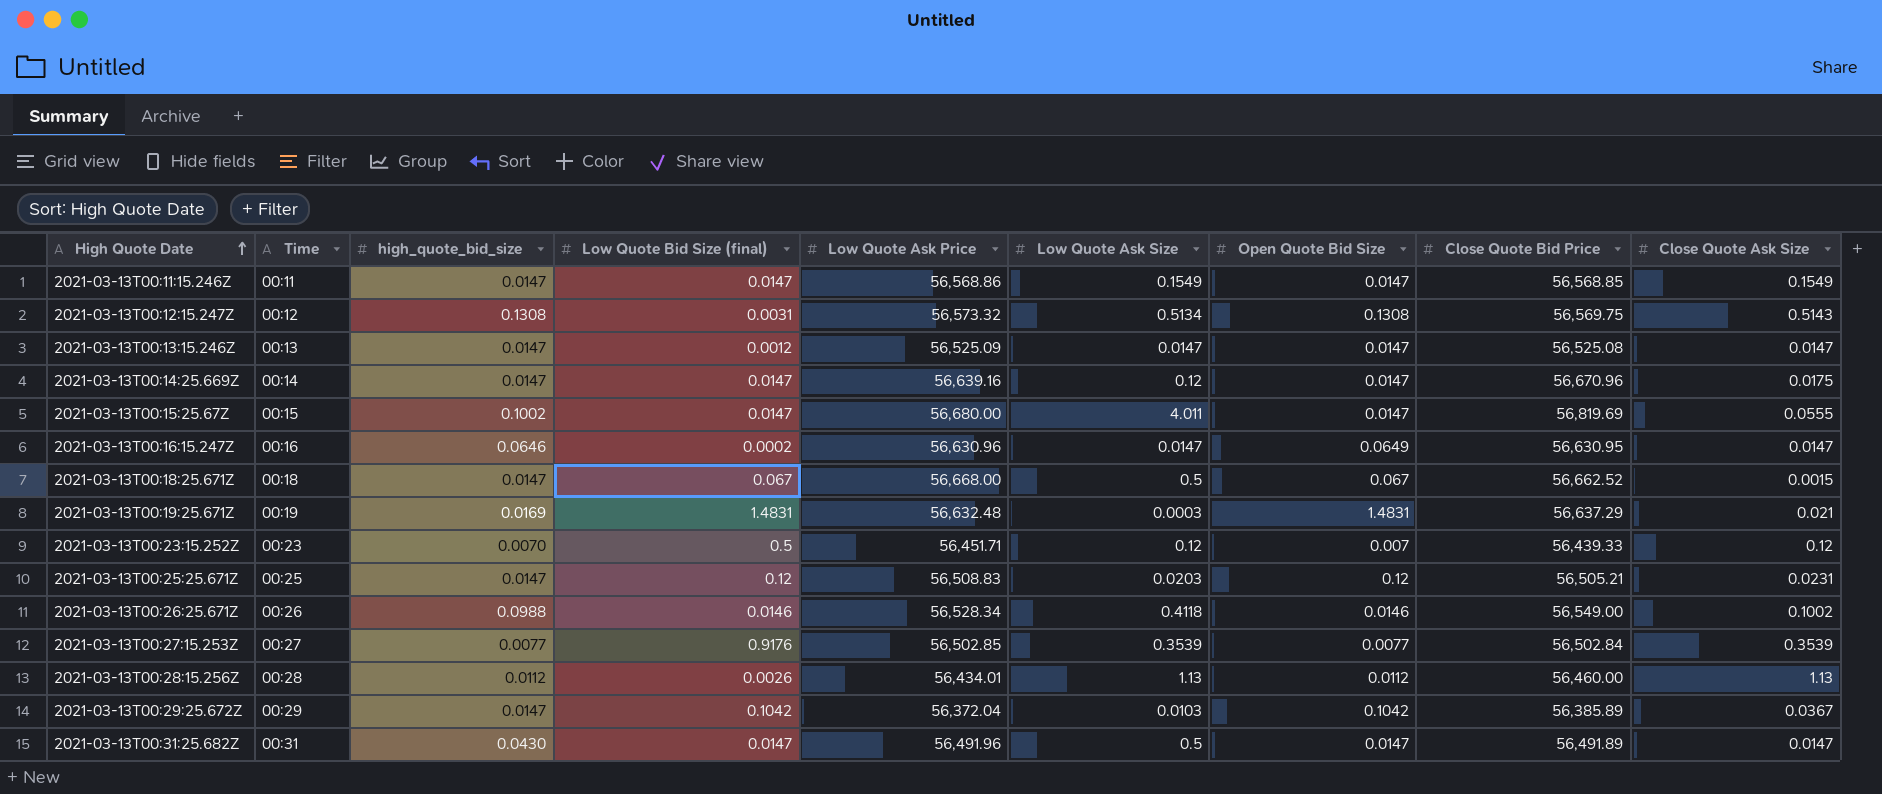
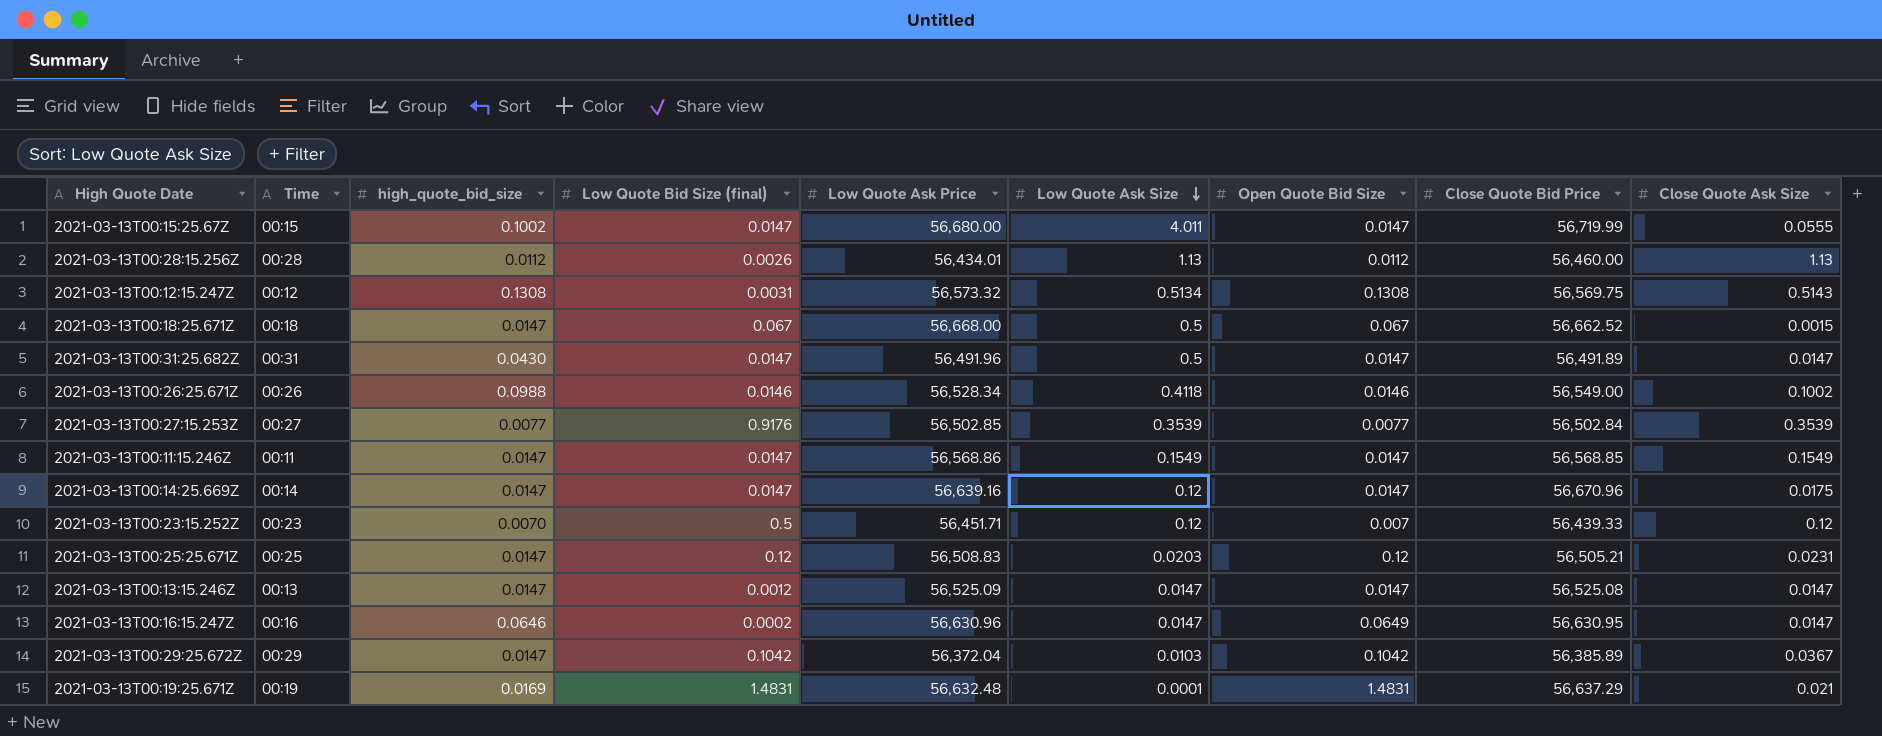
row order: High Quote Date ascending -> Low Quote Ask Size descending
2021-03-13T00:15:25.67Z | Close Quote Bid Price: 56,819.69 -> 56,719.99
2021-03-13T00:19:25.671Z | Low Quote Ask Size: 0.0003 -> 0.0001

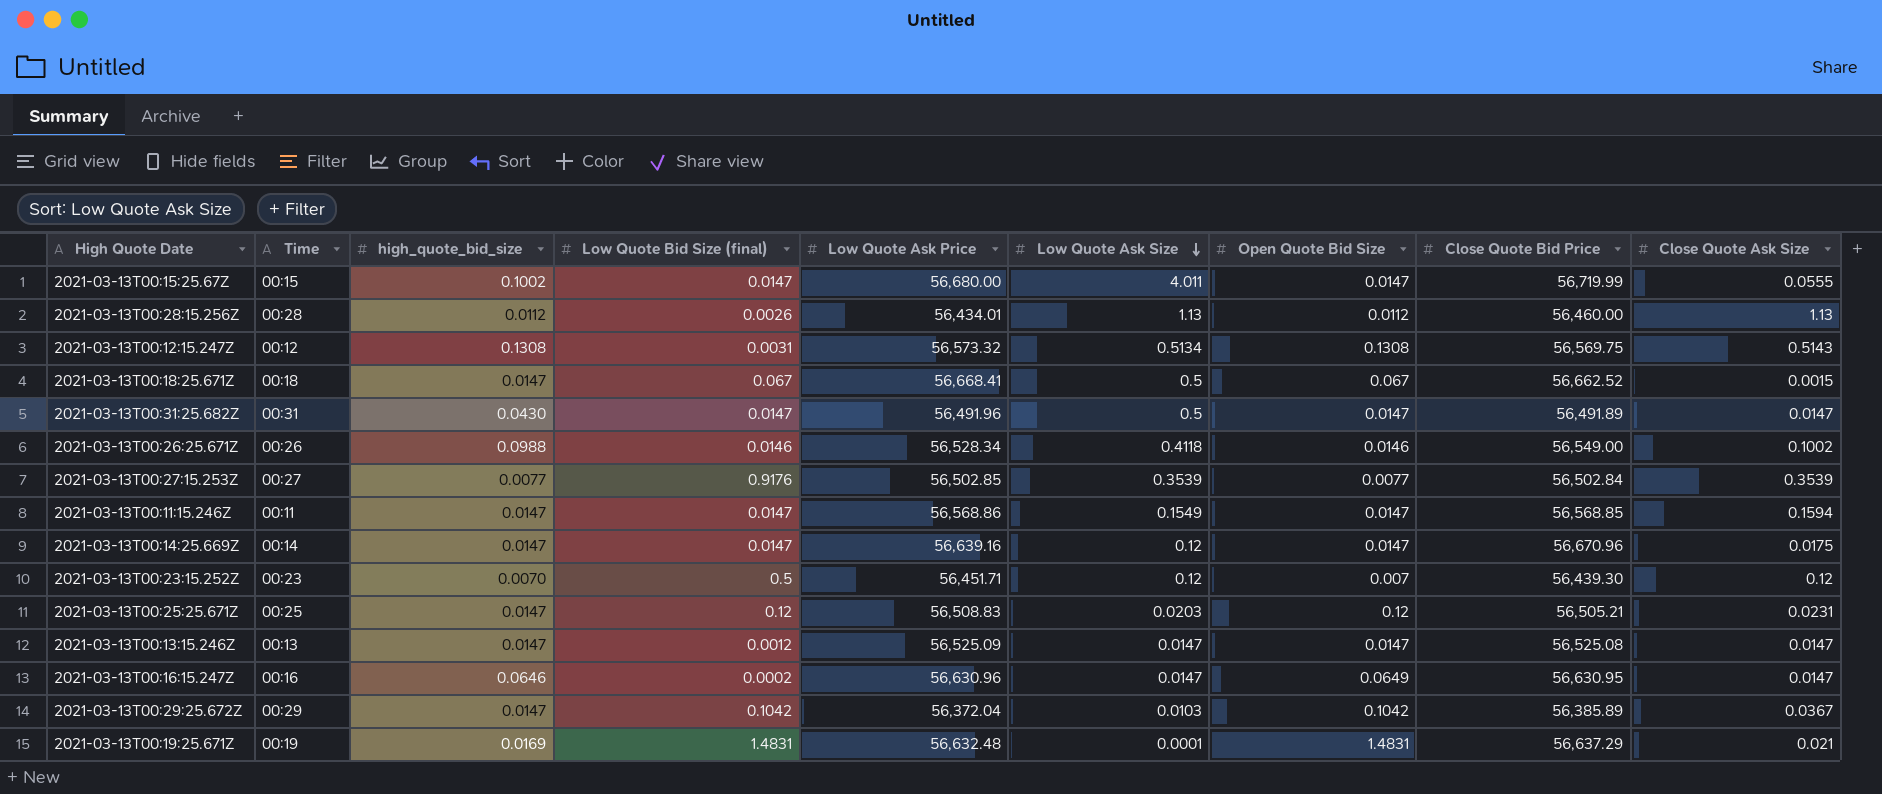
2021-03-13T00:18:25.671Z | Low Quote Ask Price: 56,668.00 -> 56,668.41
2021-03-13T00:11:15.246Z | Close Quote Ask Size: 0.1549 -> 0.1594
2021-03-13T00:23:15.252Z | Close Quote Bid Price: 56,439.33 -> 56,439.30

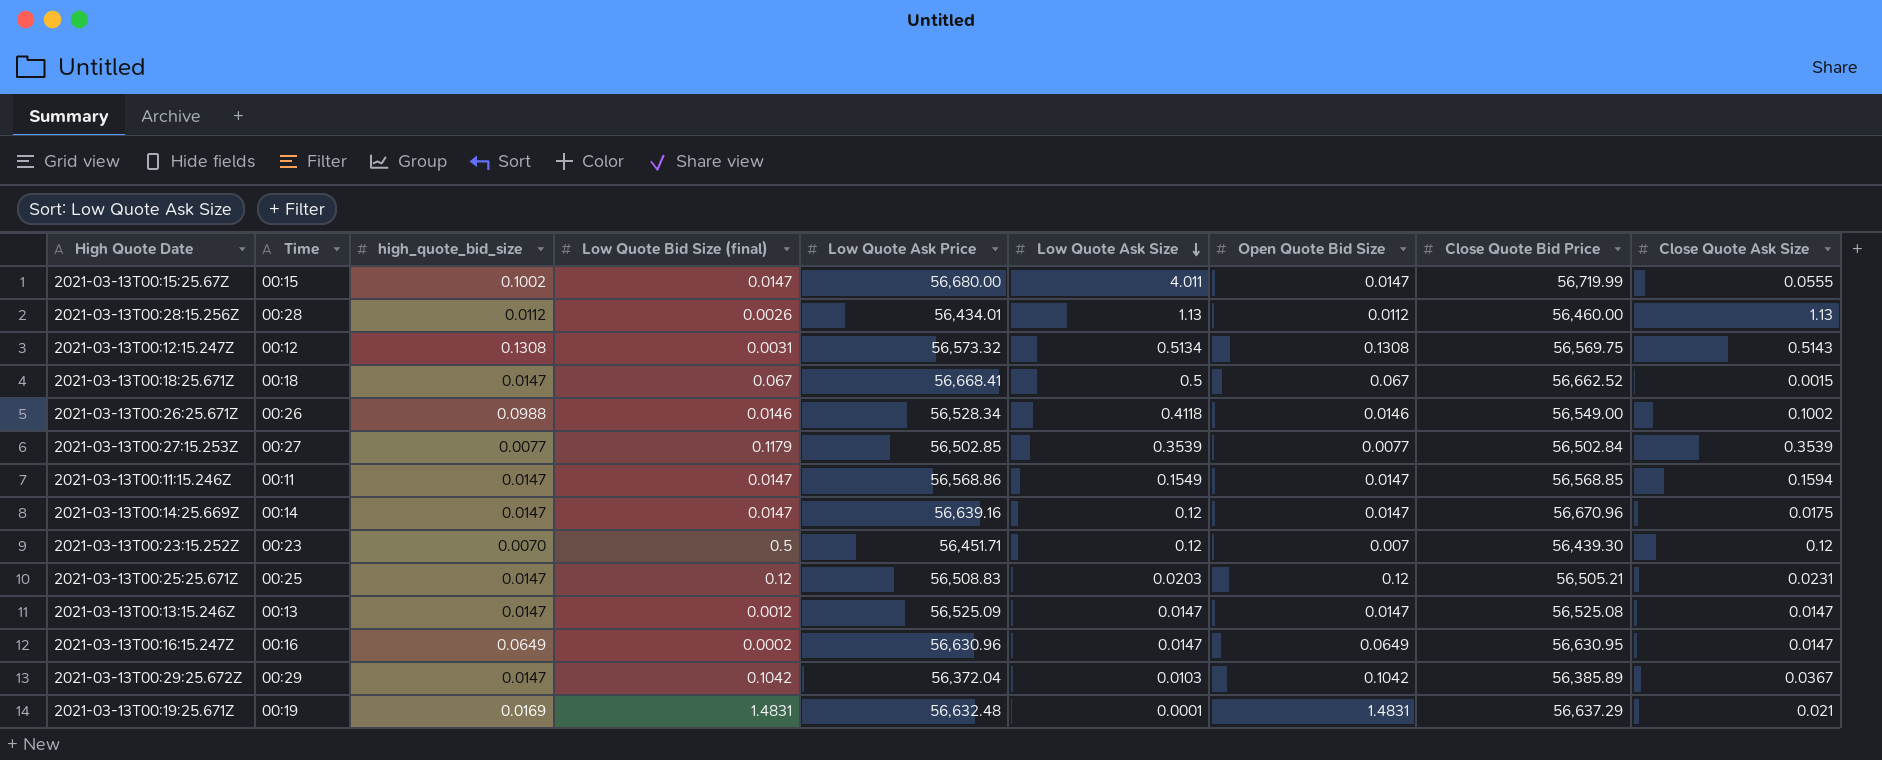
row 2021-03-13T00:31:25.682Z: 00:31 | 0.0430 | 0.0147 | 56,491.96 | 0.5 | 0.0147 | 56,491.89 | 0.0147 -> none
2021-03-13T00:27:15.253Z | Low Quote Bid Size (final): 0.9176 -> 0.1179
2021-03-13T00:16:15.247Z | high_quote_bid_size: 0.0646 -> 0.0649

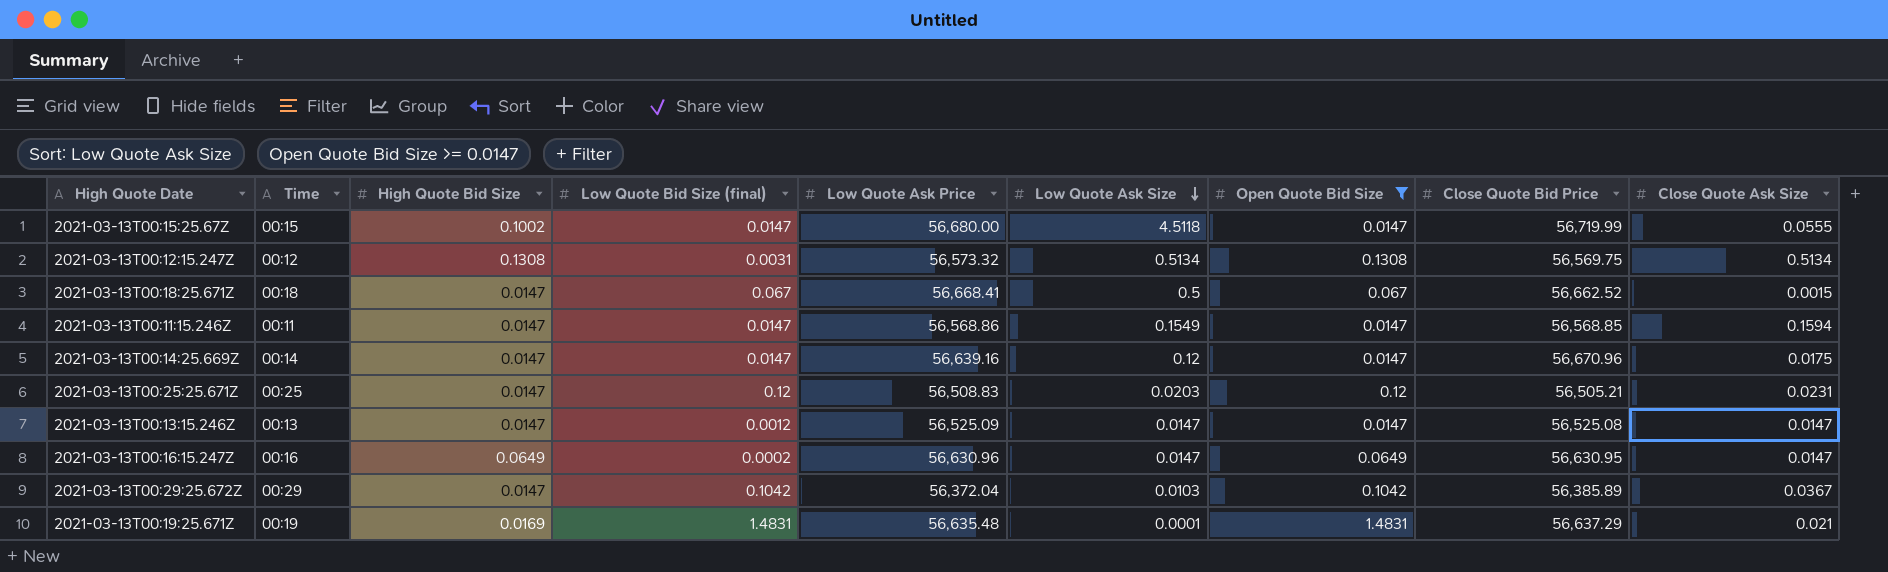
filter: none -> Open Quote Bid Size >= 0.0147
column name: high_quote_bid_size -> High Quote Bid Size
2021-03-13T00:15:25.67Z | Low Quote Ask Size: 4.011 -> 4.5118
2021-03-13T00:12:15.247Z | Close Quote Ask Size: 0.5143 -> 0.5134
2021-03-13T00:19:25.671Z | Low Quote Ask Price: 56,632.48 -> 56,635.48

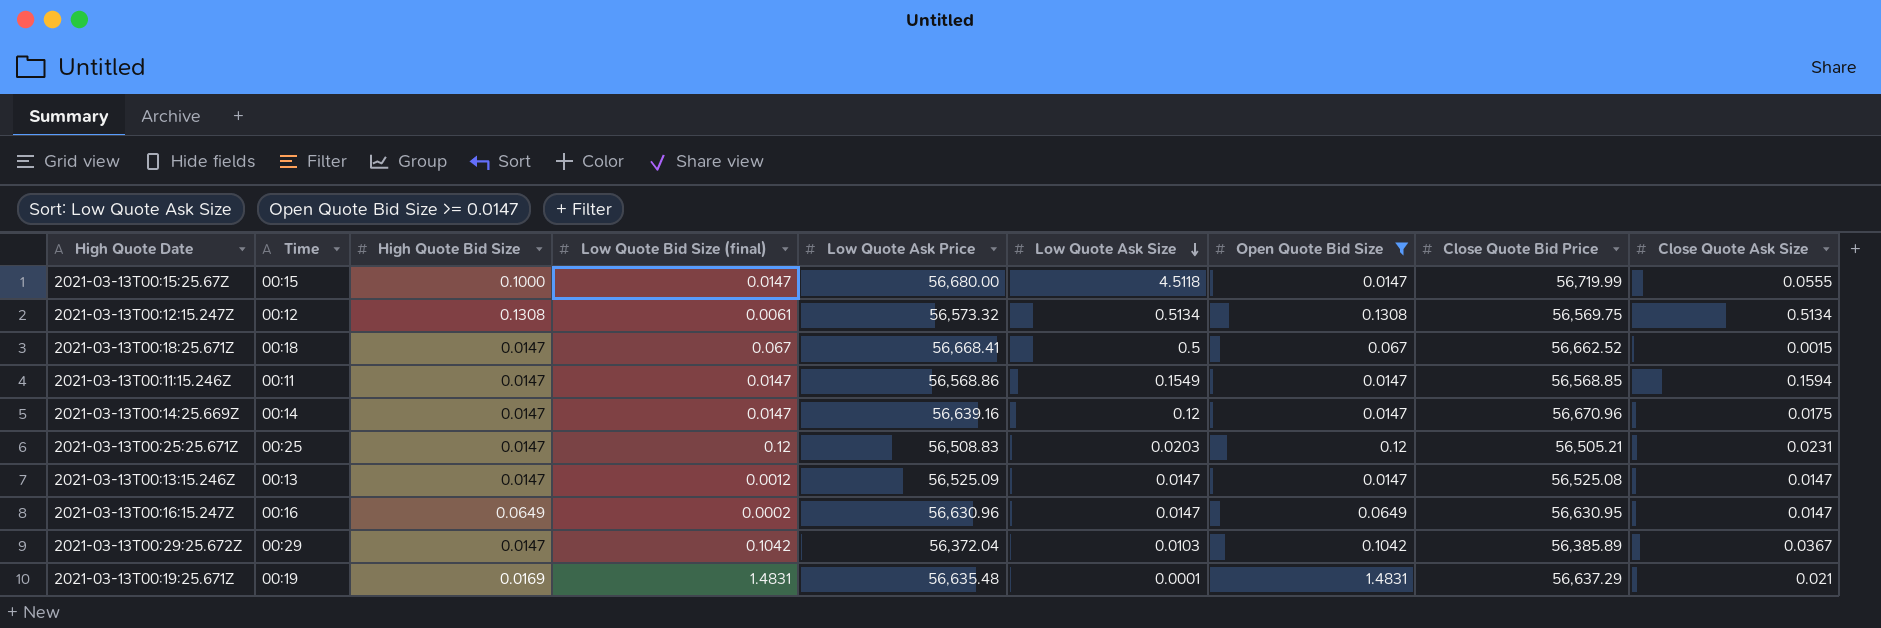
2021-03-13T00:15:25.67Z | High Quote Bid Size: 0.1002 -> 0.1000
2021-03-13T00:12:15.247Z | Low Quote Bid Size (final): 0.0031 -> 0.0061

